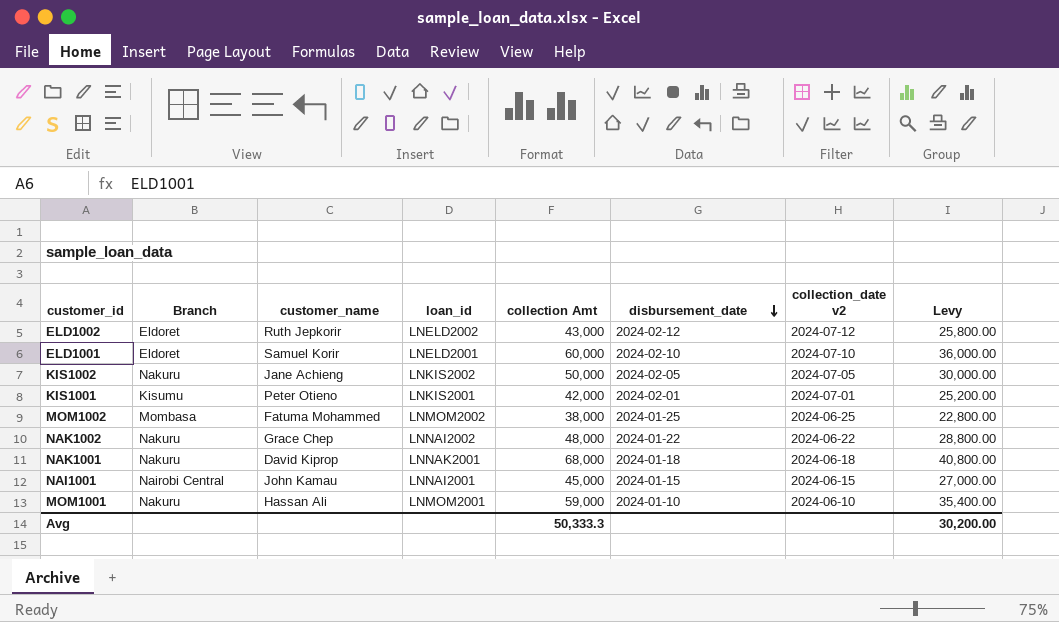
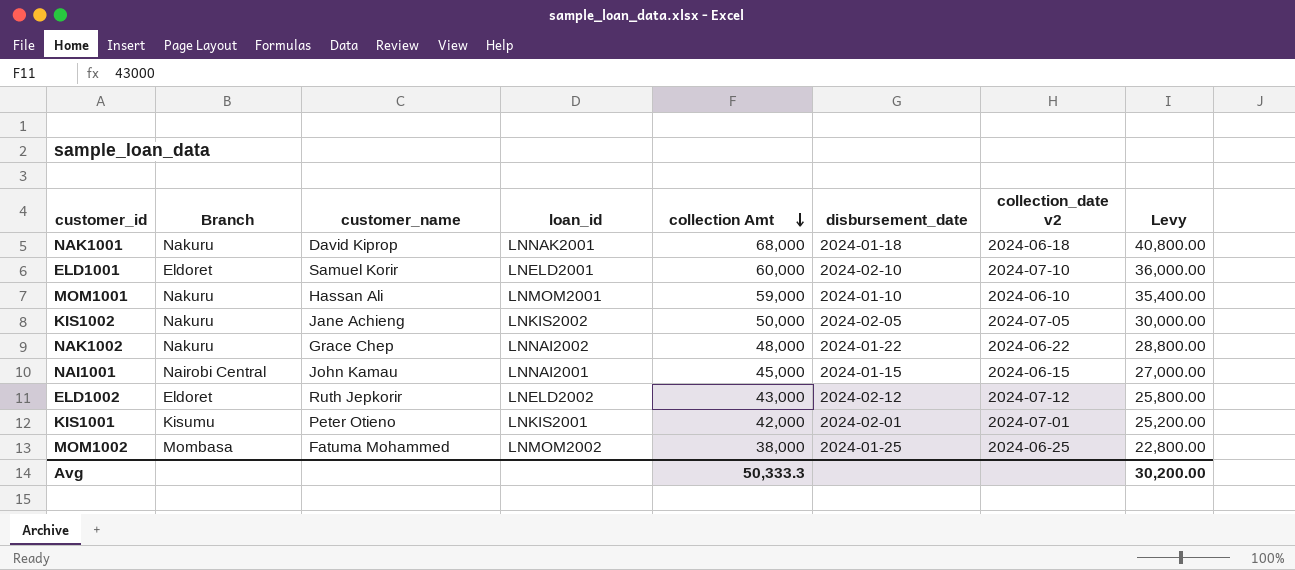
row order: disbursement_date descending -> collection Amt descending

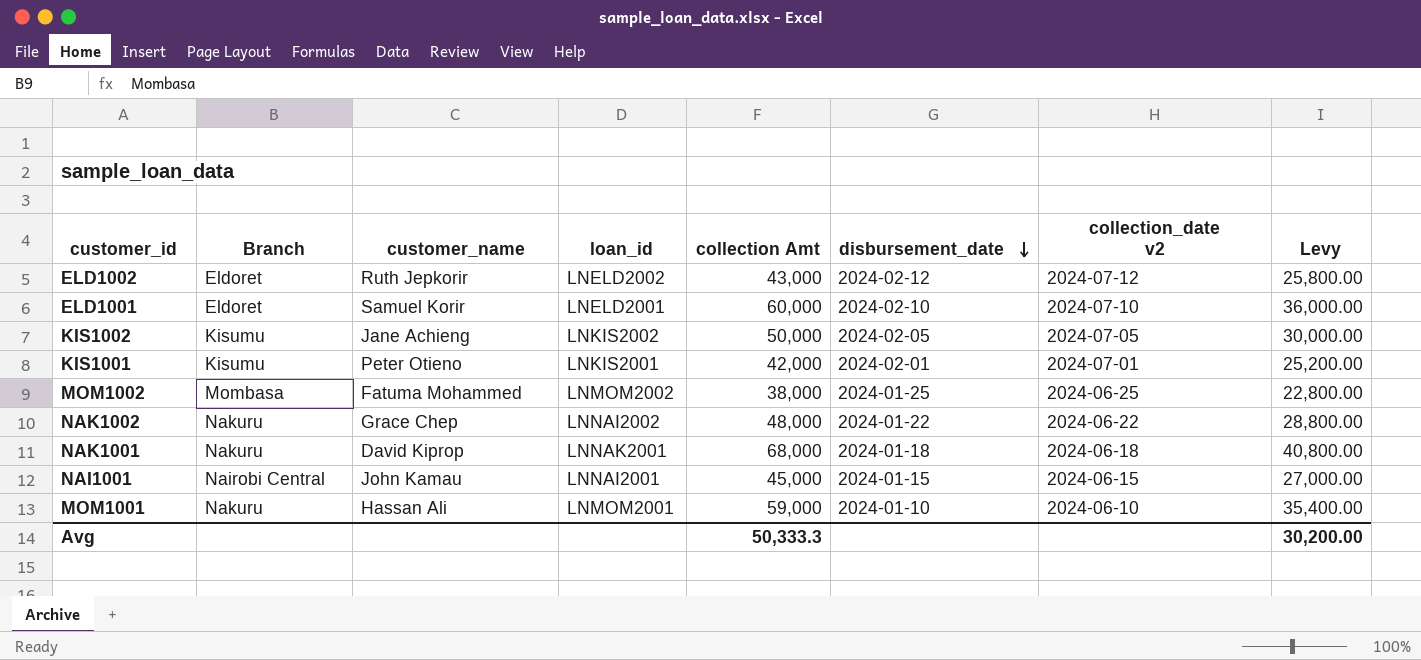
row order: collection Amt descending -> disbursement_date descending
KIS1002 | Branch: Nakuru -> Kisumu

